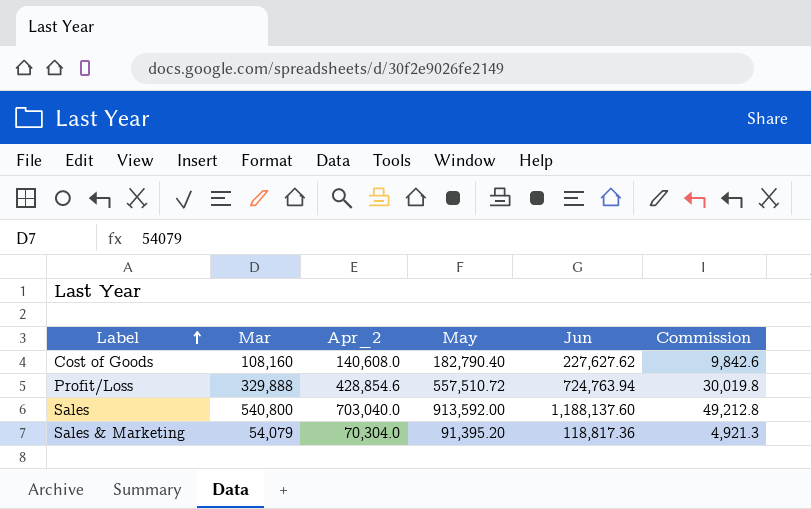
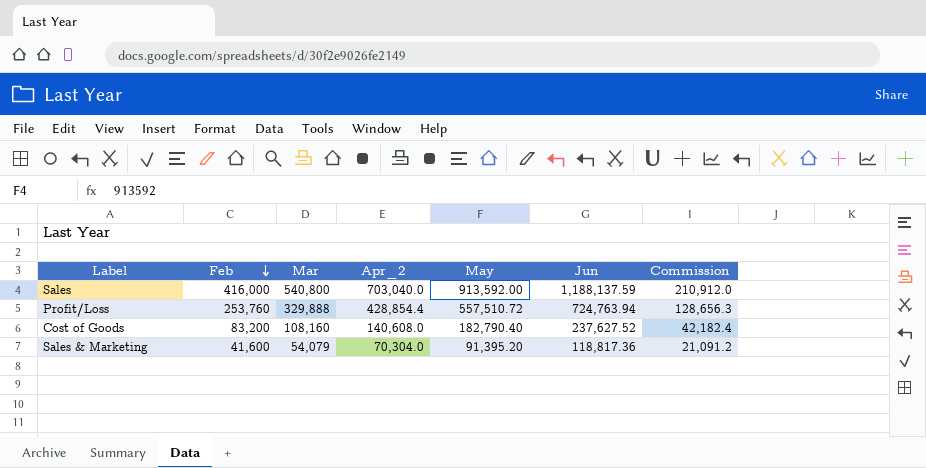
row order: Label ascending -> Feb descending
column Feb | position: none -> 2
column Commission | formula: [Apr_2] * 0.07 -> [Apr_2] * 0.3
Sales | Jun: 1,188,137.60 -> 1,188,137.59
Profit/Loss | Apr_2: 428,854.6 -> 428,854.4
Cost of Goods | Jun: 227,627.62 -> 237,627.52

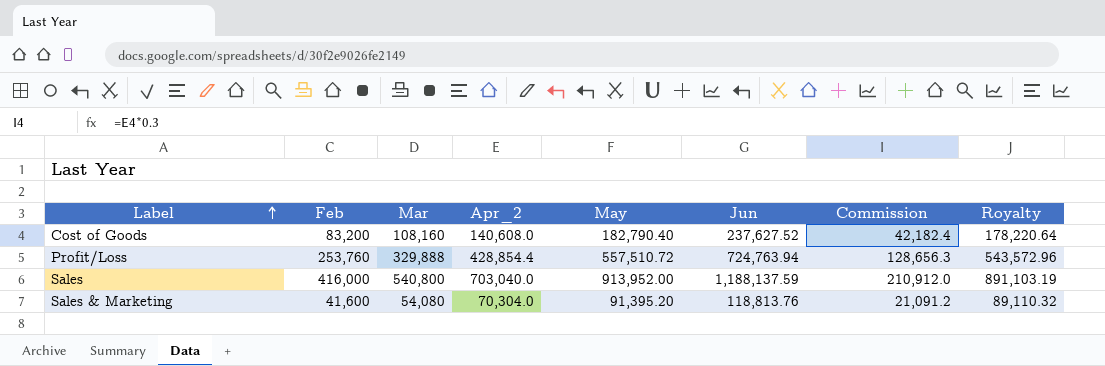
row order: Feb descending -> Label ascending
column Royalty | formula: none -> [Jun] * 0.75
Sales | May: 913,592.00 -> 913,952.00
Sales & Marketing | Mar: 54,079 -> 54,080
Sales & Marketing | Jun: 118,817.36 -> 118,813.76

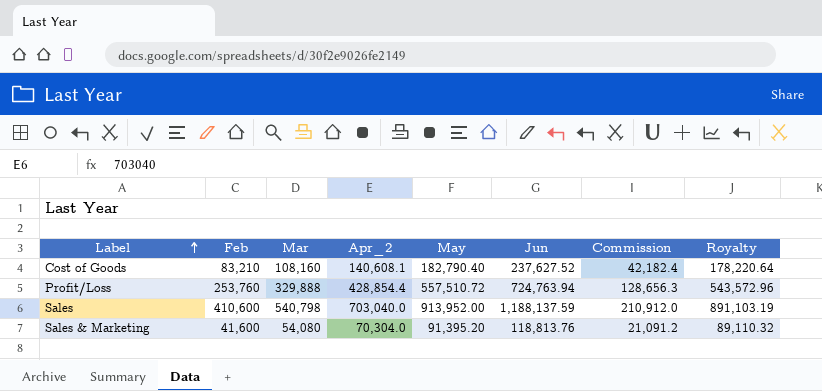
Cost of Goods | Feb: 83,200 -> 83,210
Cost of Goods | Apr_2: 140,608.0 -> 140,608.1
Sales | Feb: 416,000 -> 410,600
Sales | Mar: 540,800 -> 540,798

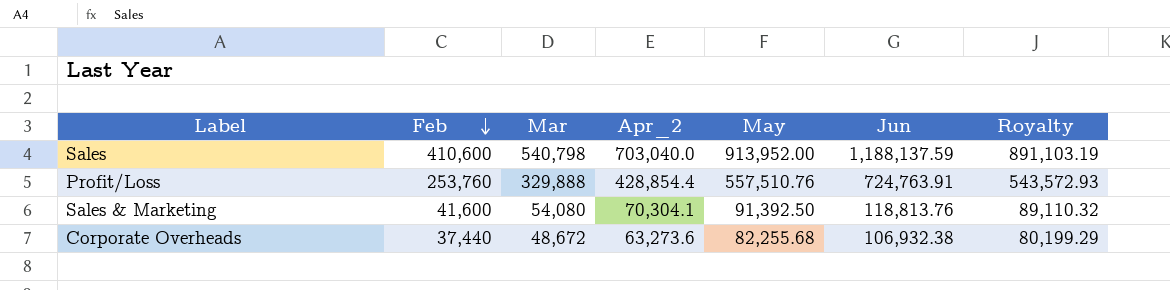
row order: Label ascending -> Feb descending
column Commission | formula: [Apr_2] * 0.3 -> none
row Cost of Goods: 83,210 | 108,160 | 140,608.1 | 182,790.40 | 237,627.52 | 42,182.4 | 178,220.64 -> none
Profit/Loss | May: 557,510.72 -> 557,510.76
Profit/Loss | Jun: 724,763.94 -> 724,763.91
Profit/Loss | Royalty: 543,572.96 -> 543,572.93
Sales & Marketing | Apr_2: 70,304.0 -> 70,304.1
Sales & Marketing | May: 91,395.20 -> 91,392.50
row Corporate Overheads: none -> 37,440 | 48,672 | 63,273.6 | 82,255.68 | 106,932.38 | 80,199.29

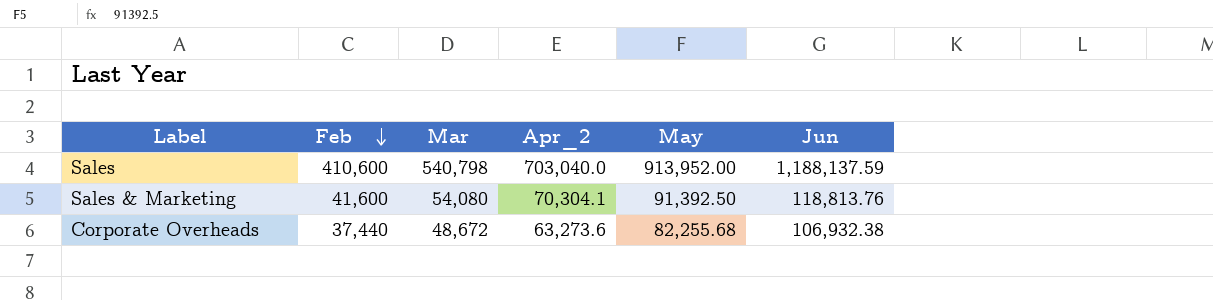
column Royalty | formula: [Jun] * 0.75 -> none
row Profit/Loss: 253,760 | 329,888 | 428,854.4 | 557,510.76 | 724,763.91 | 543,572.93 -> none

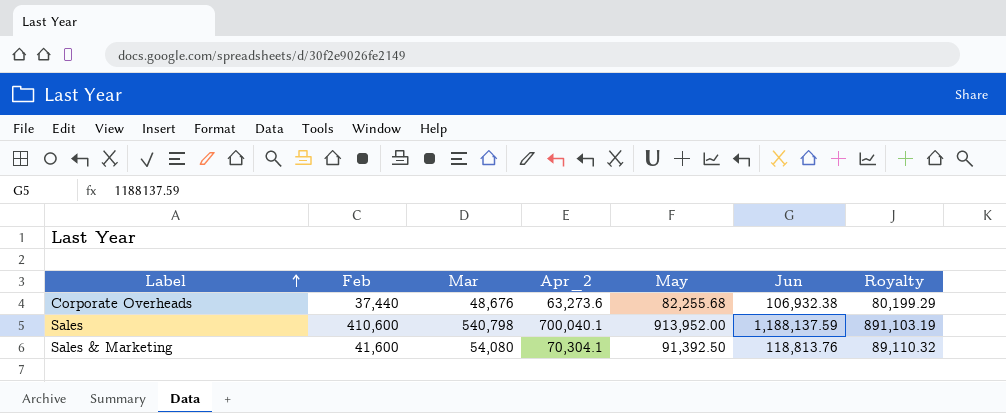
row order: Feb descending -> Label ascending
column Royalty | formula: none -> [Jun] * 0.75
Corporate Overheads | Mar: 48,672 -> 48,676
Sales | Apr_2: 703,040.0 -> 700,040.1

